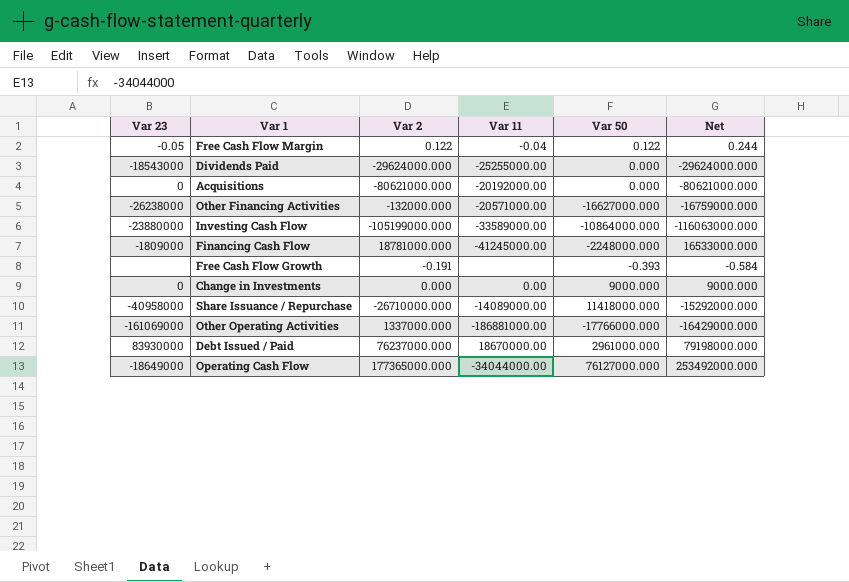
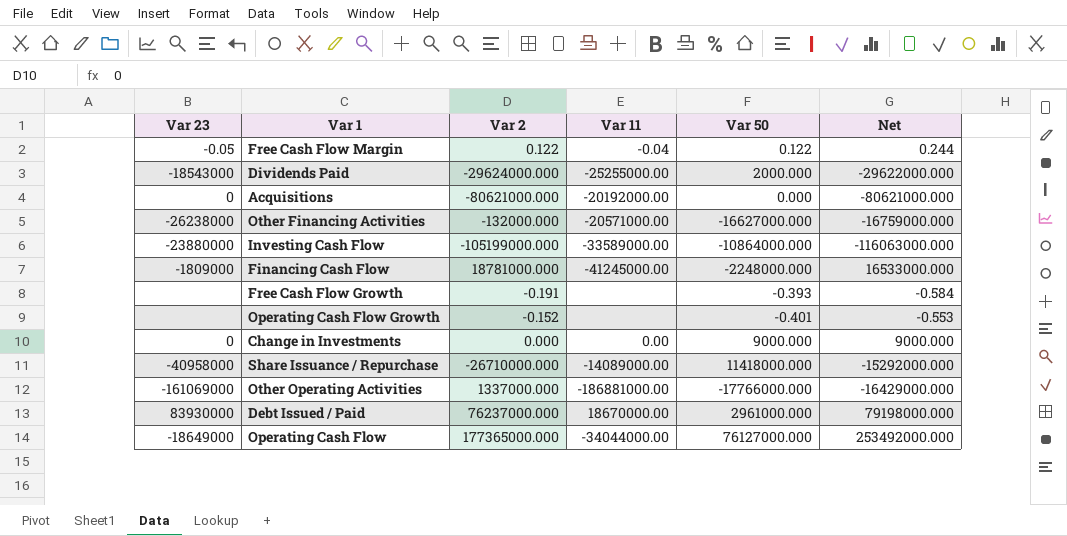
Dividends Paid | Var 50: 0.000 -> 2000.000
Dividends Paid | Net: -29624000.000 -> -29622000.000
row Operating Cash Flow Growth: none -> none | -0.152 | none | -0.401 | -0.553

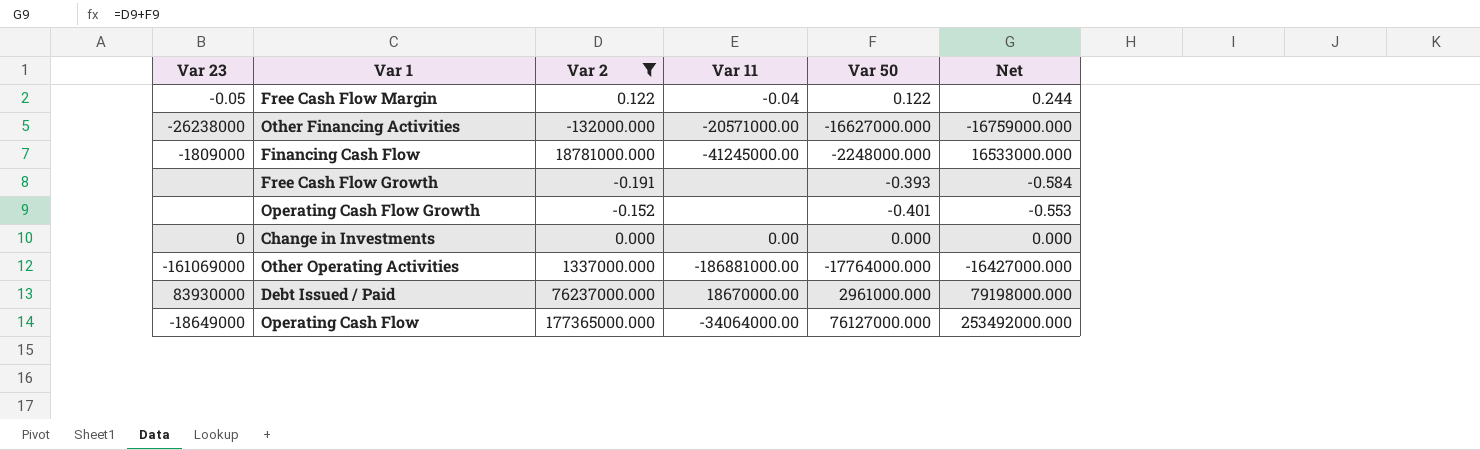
filter: none -> Var 2 >= -132000.000
Change in Investments | Var 50: 9000.000 -> 0.000
Change in Investments | Net: 9000.000 -> 0.000
Other Operating Activities | Var 50: -17766000.000 -> -17764000.000
Other Operating Activities | Net: -16429000.000 -> -16427000.000
Operating Cash Flow | Var 11: -34044000.00 -> -34064000.00

